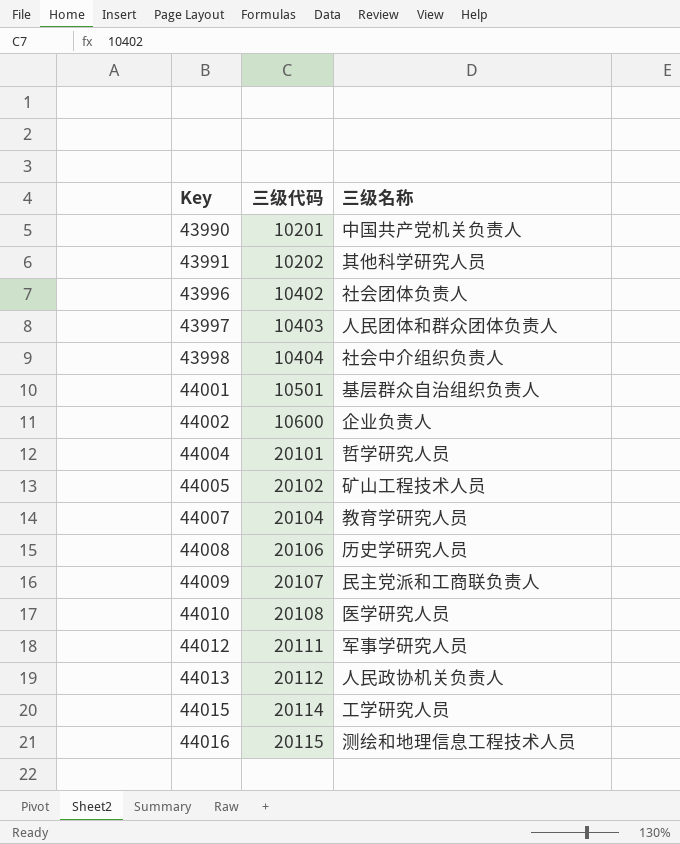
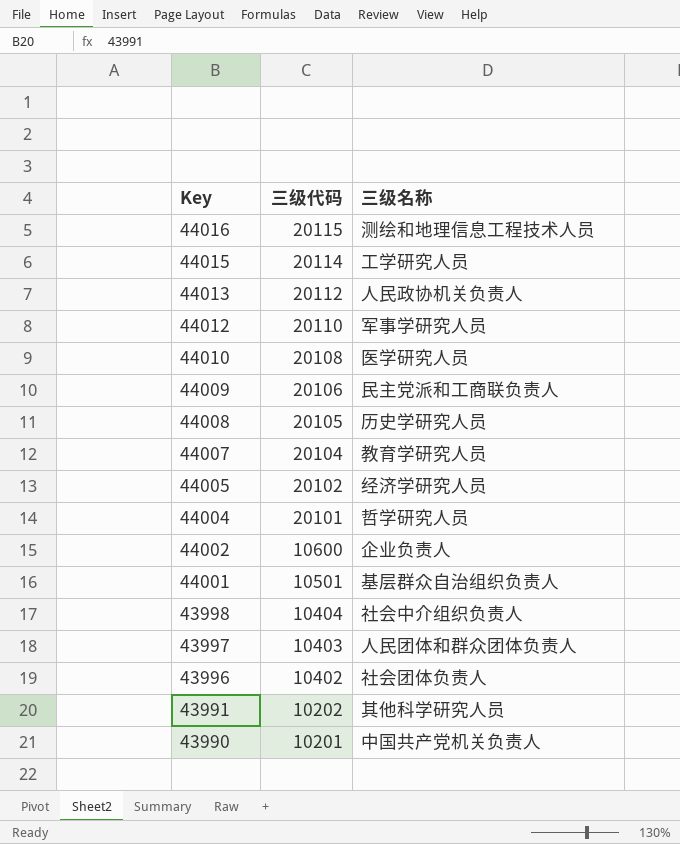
row order: Key ascending -> Key descending
44012 | 三级代码: 20111 -> 20110
44009 | 三级代码: 20107 -> 20106
44008 | 三级代码: 20106 -> 20105
44005 | 三级名称: 矿山工程技术人员 -> 经济学研究人员

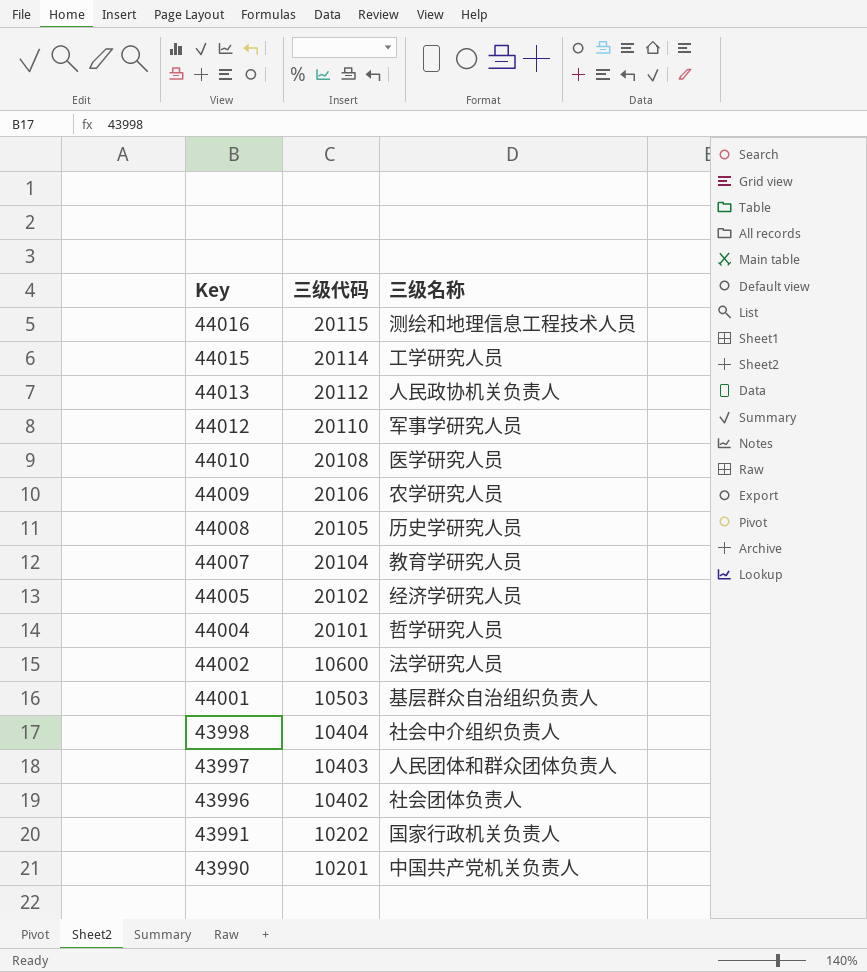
44009 | 三级名称: 民主党派和工商联负责人 -> 农学研究人员
44002 | 三级名称: 企业负责人 -> 法学研究人员
44001 | 三级代码: 10501 -> 10503
43991 | 三级名称: 其他科学研究人员 -> 国家行政机关负责人

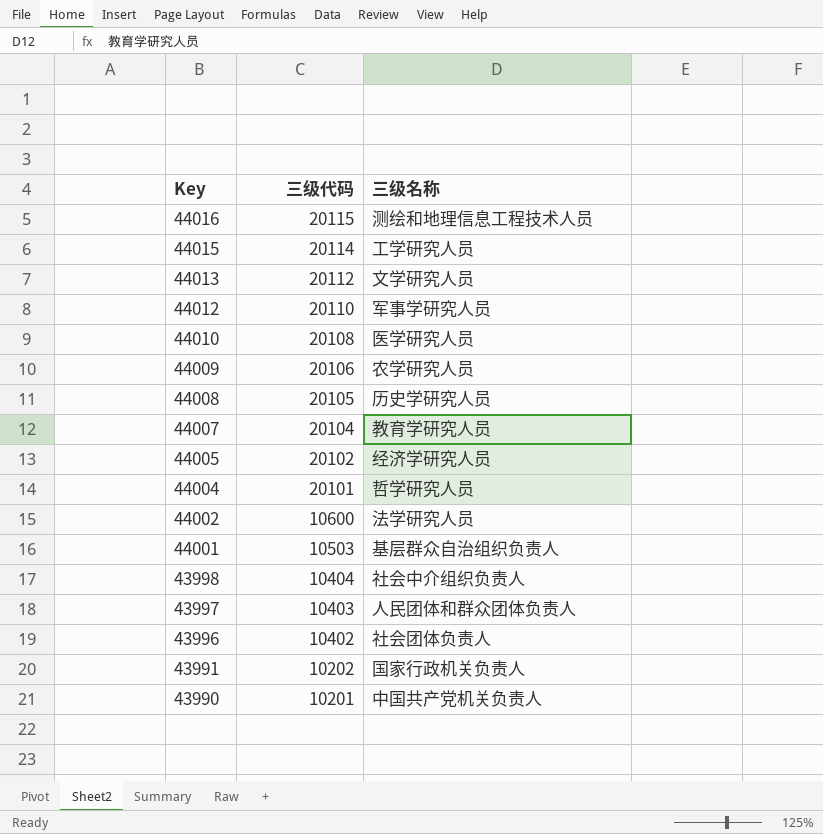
44013 | 三级名称: 人民政协机关负责人 -> 文学研究人员

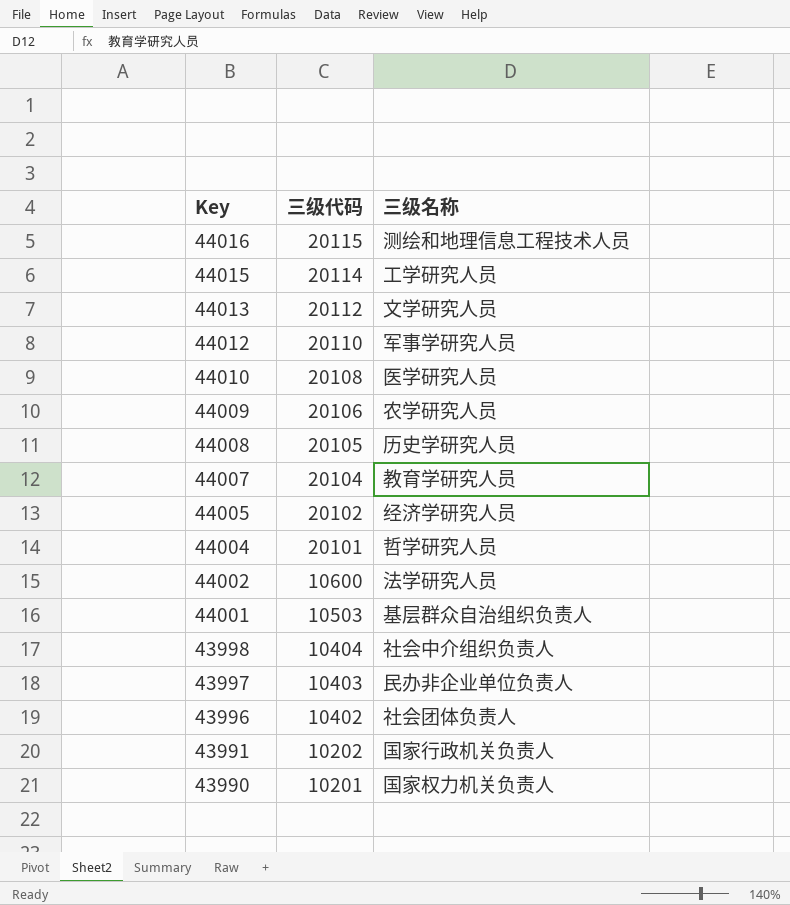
43997 | 三级名称: 人民团体和群众团体负责人 -> 民办非企业单位负责人
43990 | 三级名称: 中国共产党机关负责人 -> 国家权力机关负责人

